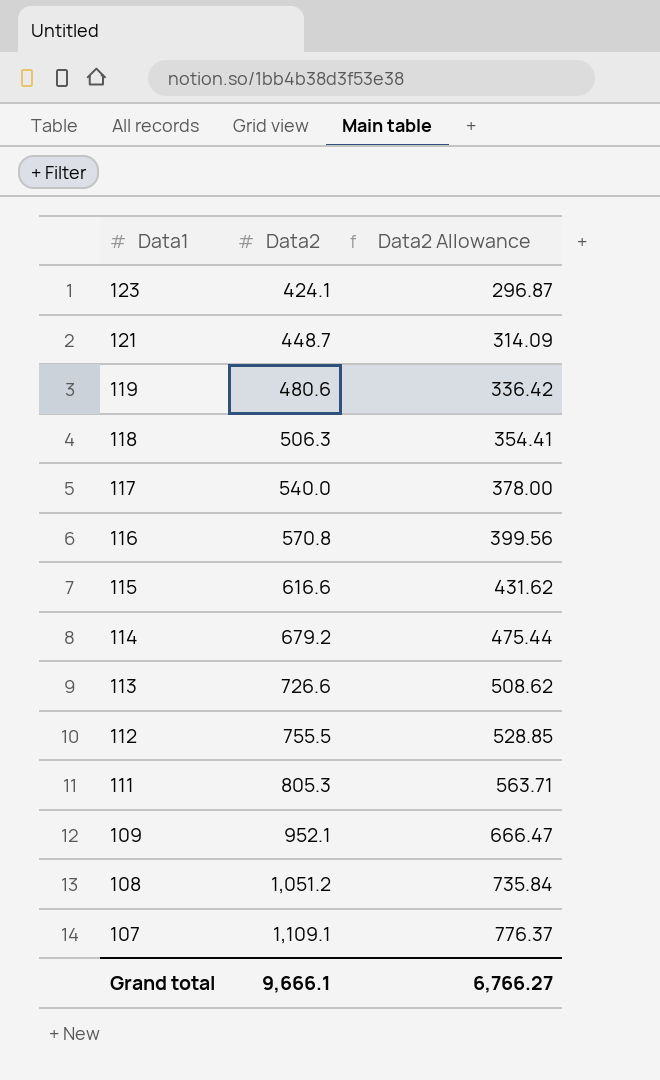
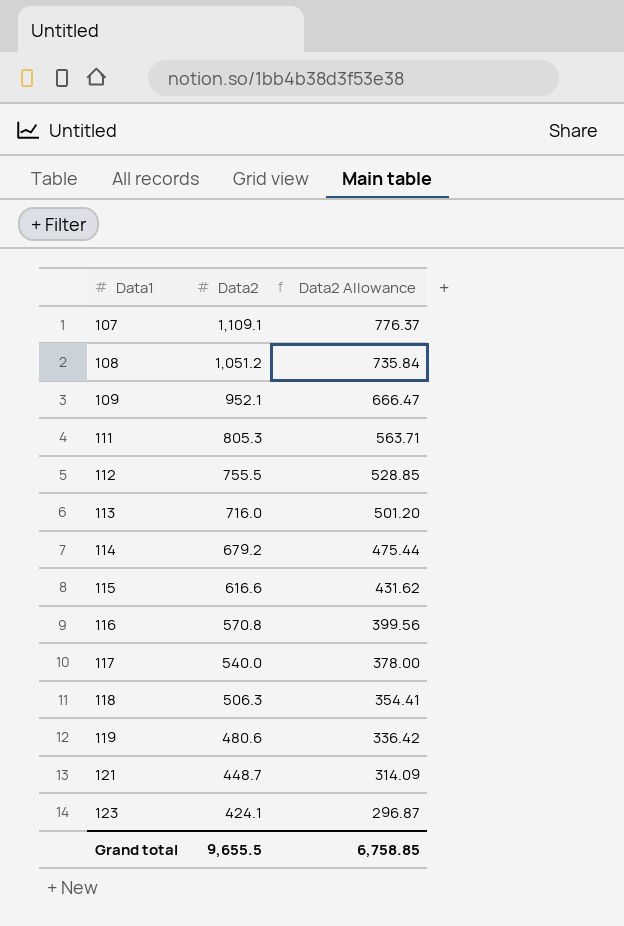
row order: Data1 descending -> Data1 ascending
113 | Data2: 726.6 -> 716.0
113 | Data2 Allowance: 508.62 -> 501.20
Grand total | Data2: 9,666.1 -> 9,655.5
Grand total | Data2 Allowance: 6,766.27 -> 6,758.85

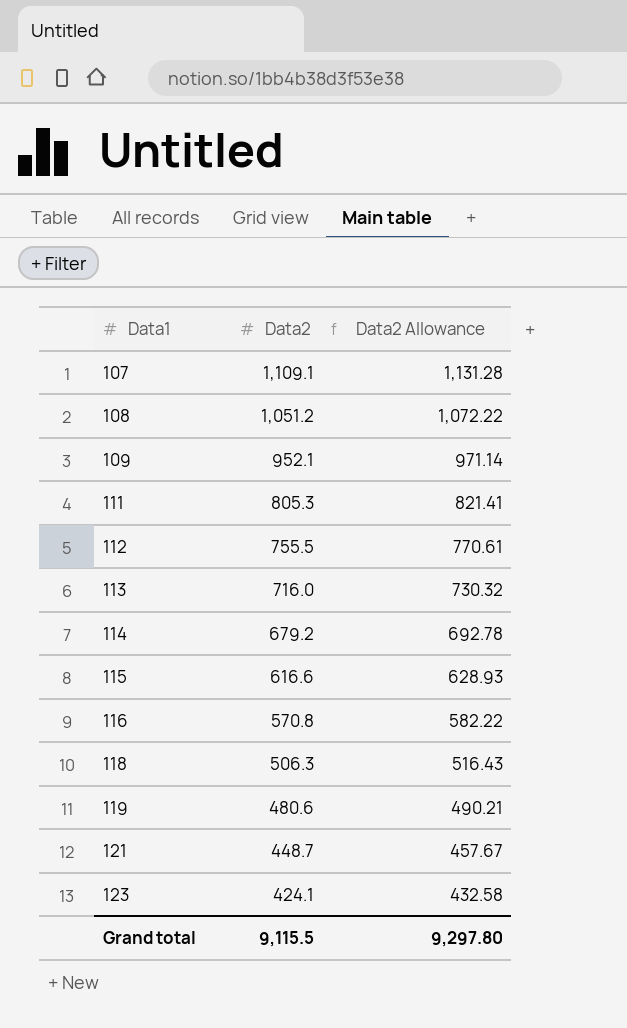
column Data2 Allowance | formula: [Data2] * 0.7 -> [Data2] * 1.02
row 117: 540.0 | 378.00 -> none
Grand total | Data2: 9,655.5 -> 9,115.5
Grand total | Data2 Allowance: 6,758.85 -> 9,297.80

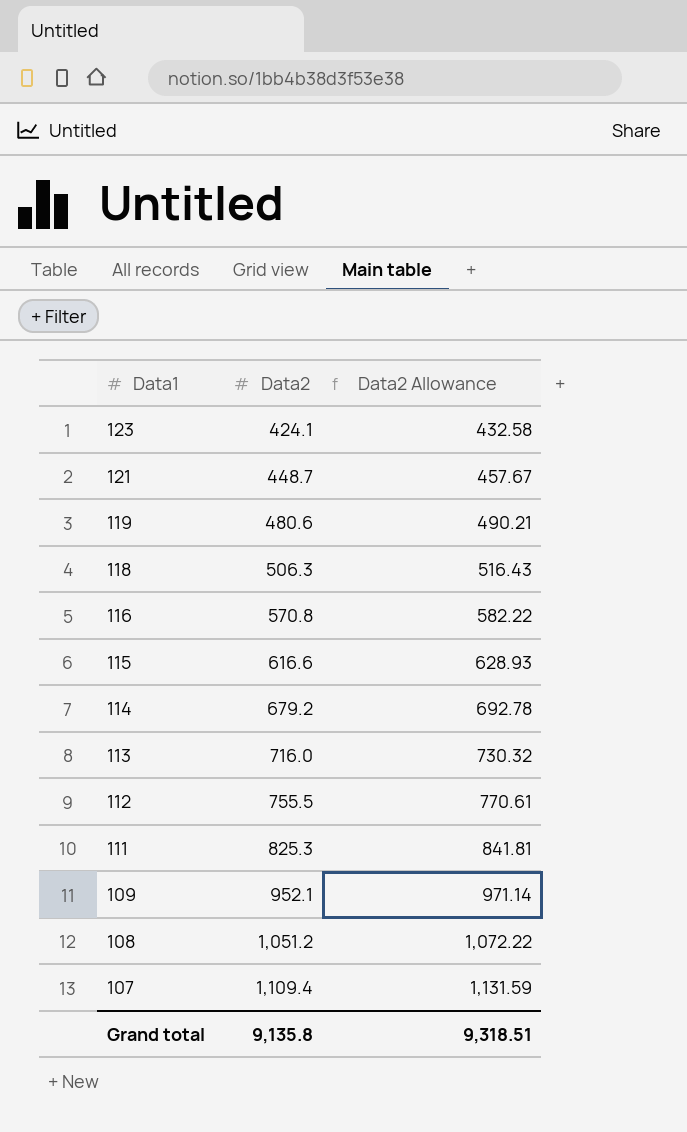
row order: Data1 ascending -> Data1 descending
111 | Data2: 805.3 -> 825.3
111 | Data2 Allowance: 821.41 -> 841.81
107 | Data2: 1,109.1 -> 1,109.4
107 | Data2 Allowance: 1,131.28 -> 1,131.59
Grand total | Data2: 9,115.5 -> 9,135.8
Grand total | Data2 Allowance: 9,297.80 -> 9,318.51

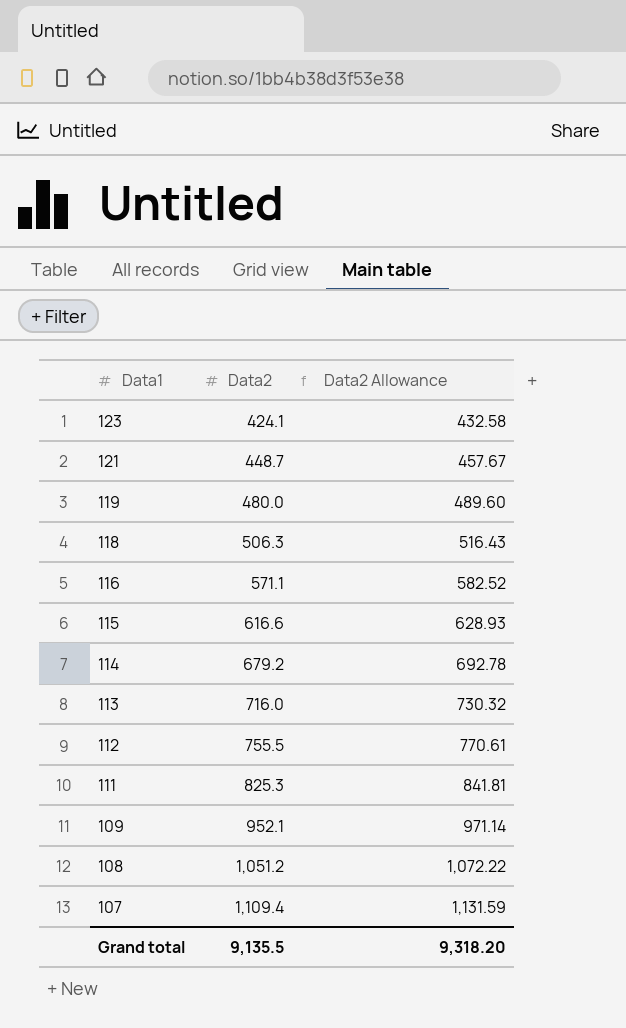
119 | Data2: 480.6 -> 480.0
119 | Data2 Allowance: 490.21 -> 489.60
116 | Data2: 570.8 -> 571.1
116 | Data2 Allowance: 582.22 -> 582.52
Grand total | Data2: 9,135.8 -> 9,135.5
Grand total | Data2 Allowance: 9,318.51 -> 9,318.20

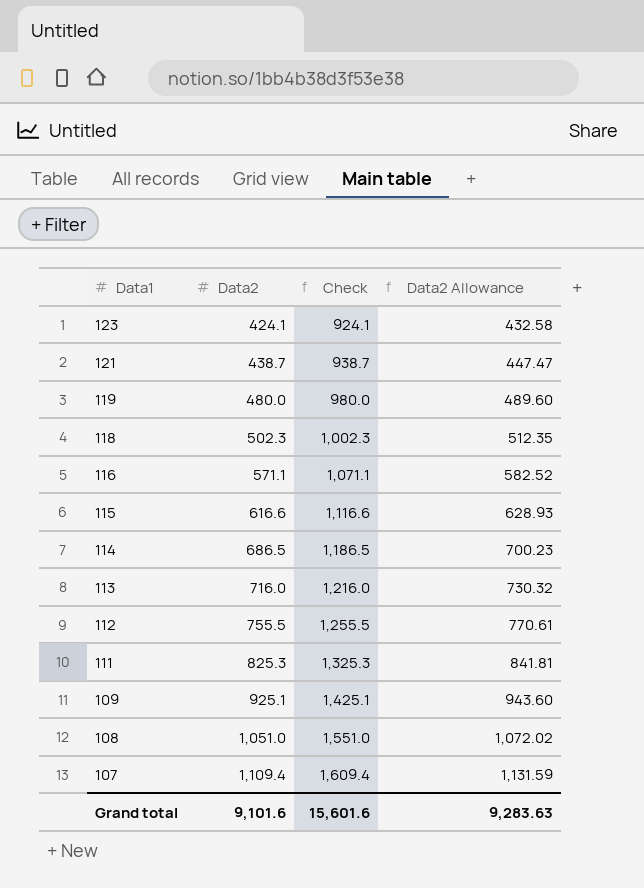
column Check | formula: none -> [Data2] + 500
121 | Data2: 448.7 -> 438.7
121 | Data2 Allowance: 457.67 -> 447.47
118 | Data2: 506.3 -> 502.3
118 | Data2 Allowance: 516.43 -> 512.35
114 | Data2: 679.2 -> 686.5
114 | Data2 Allowance: 692.78 -> 700.23
109 | Data2: 952.1 -> 925.1
109 | Data2 Allowance: 971.14 -> 943.60
108 | Data2: 1,051.2 -> 1,051.0
108 | Data2 Allowance: 1,072.22 -> 1,072.02
Grand total | Data2: 9,135.5 -> 9,101.6
Grand total | Data2 Allowance: 9,318.20 -> 9,283.63

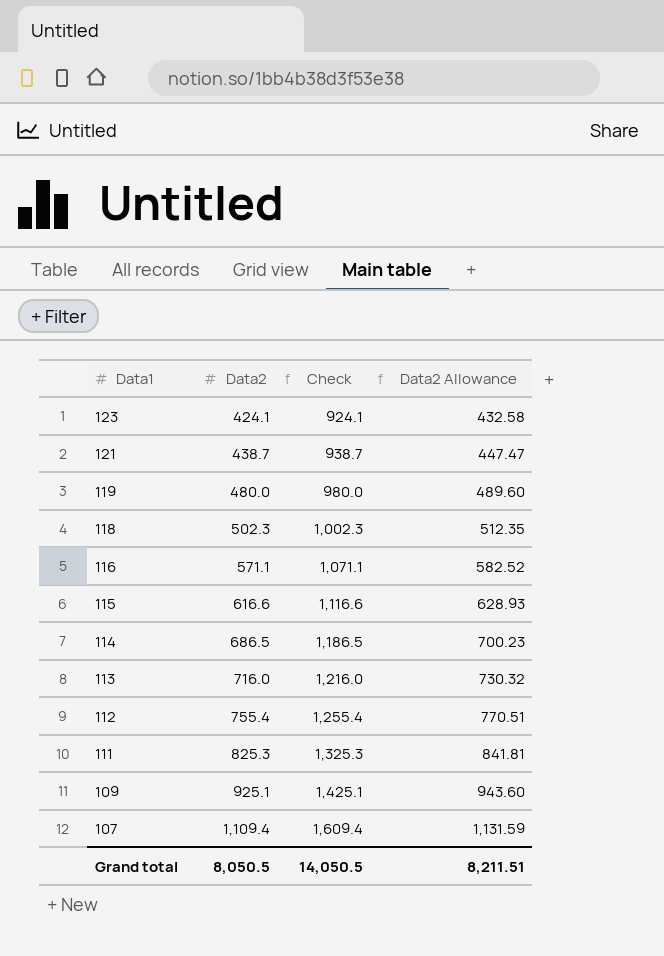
row 108: 1,051.0 | 1,551.0 | 1,072.02 -> none
112 | Data2: 755.5 -> 755.4
112 | Check: 1,255.5 -> 1,255.4
112 | Data2 Allowance: 770.61 -> 770.51
Grand total | Data2: 9,101.6 -> 8,050.5
Grand total | Check: 15,601.6 -> 14,050.5
Grand total | Data2 Allowance: 9,283.63 -> 8,211.51

